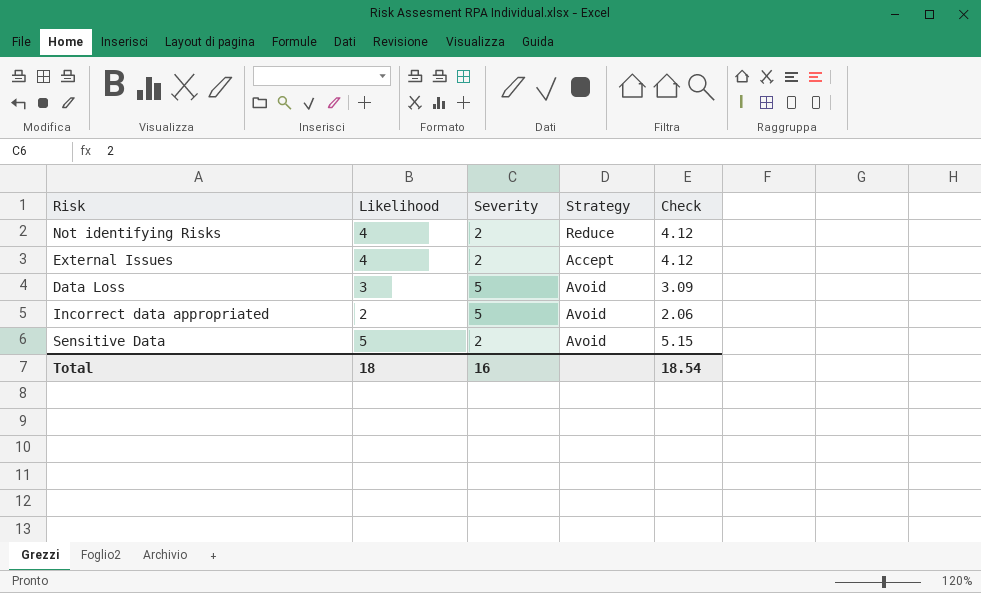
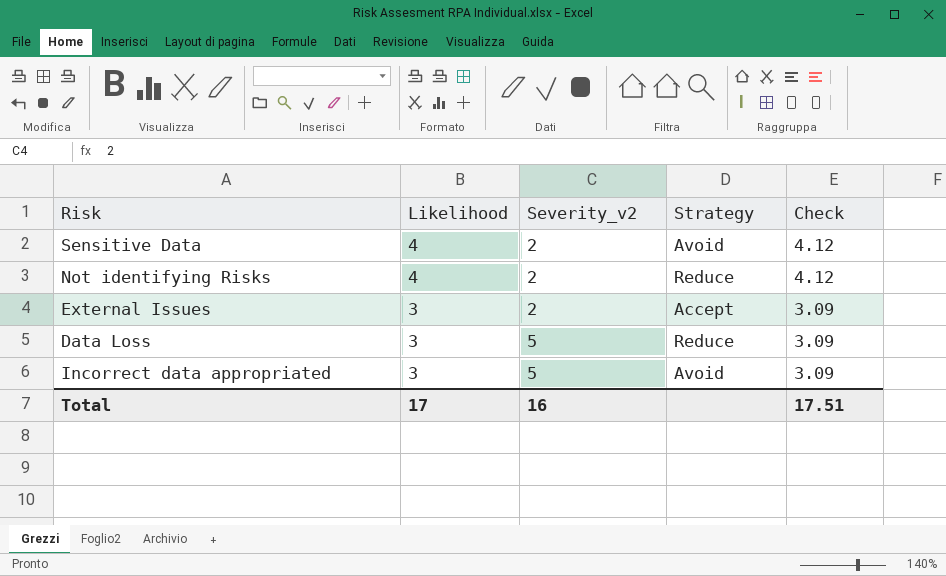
row order: none -> Likelihood descending
column name: Severity -> Severity_v2
Sensitive Data | Likelihood: 5 -> 4
Sensitive Data | Check: 5.15 -> 4.12
External Issues | Likelihood: 4 -> 3
External Issues | Check: 4.12 -> 3.09
Data Loss | Strategy: Avoid -> Reduce
Incorrect data appropriated | Likelihood: 2 -> 3
Incorrect data appropriated | Check: 2.06 -> 3.09
Total | Likelihood: 18 -> 17
Total | Check: 18.54 -> 17.51

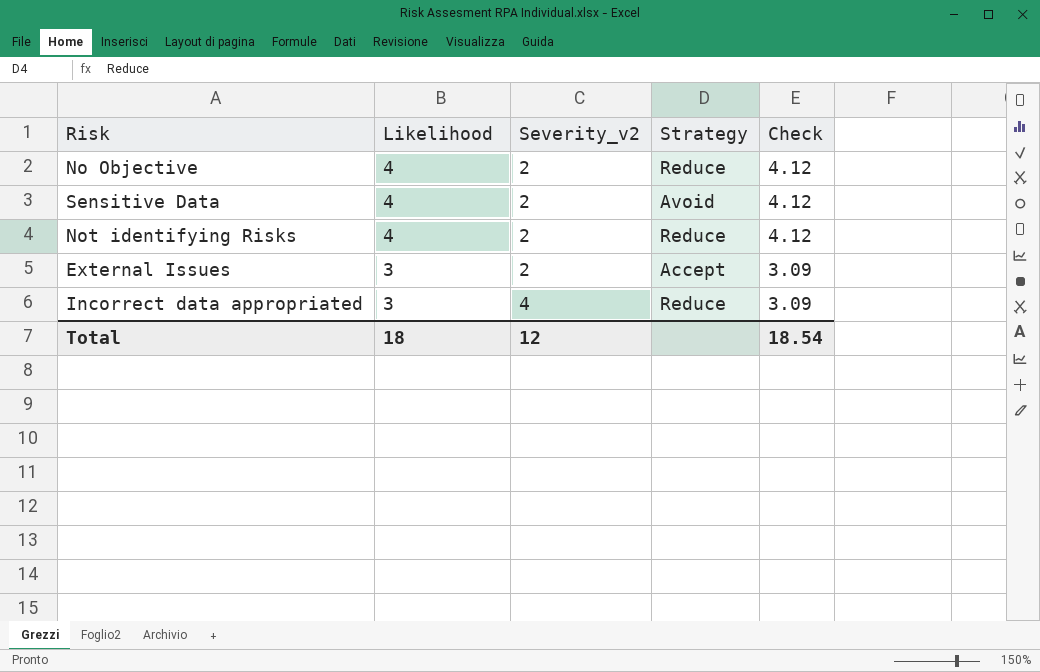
row Data Loss: 3 | 5 | Reduce | 3.09 -> none
row No Objective: none -> 4 | 2 | Reduce | 4.12
Incorrect data appropriated | Severity_v2: 5 -> 4
Incorrect data appropriated | Strategy: Avoid -> Reduce
Total | Likelihood: 17 -> 18
Total | Severity_v2: 16 -> 12
Total | Check: 17.51 -> 18.54

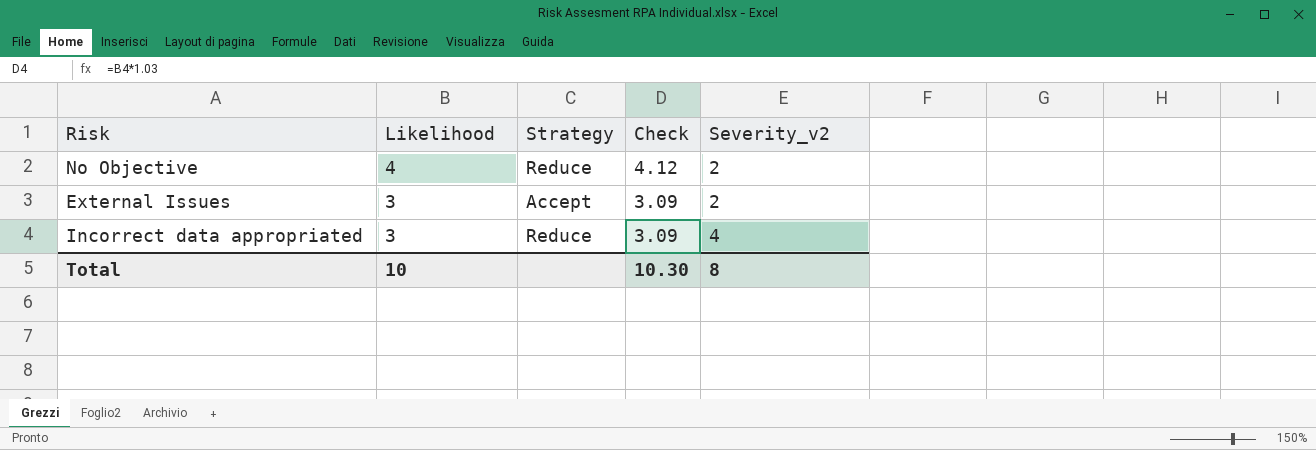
column Severity_v2 | position: 3 -> 5
row Sensitive Data: 4 | 2 | Avoid | 4.12 -> none
row Not identifying Risks: 4 | 2 | Reduce | 4.12 -> none
Total | Likelihood: 18 -> 10
Total | Check: 18.54 -> 10.30
Total | Severity_v2: 12 -> 8

